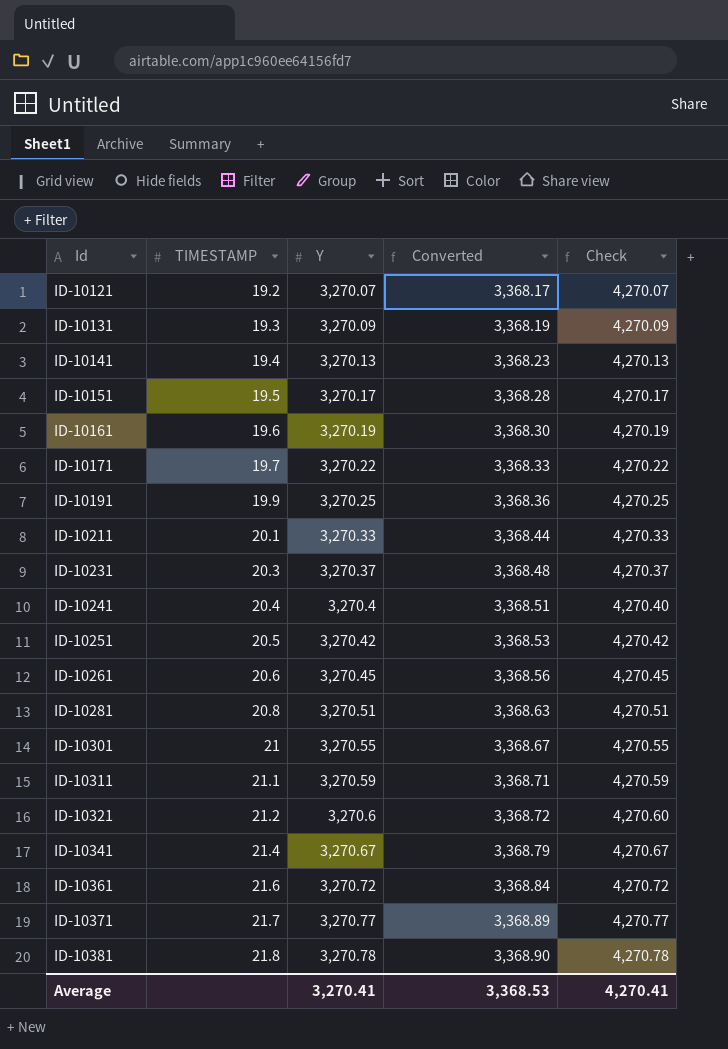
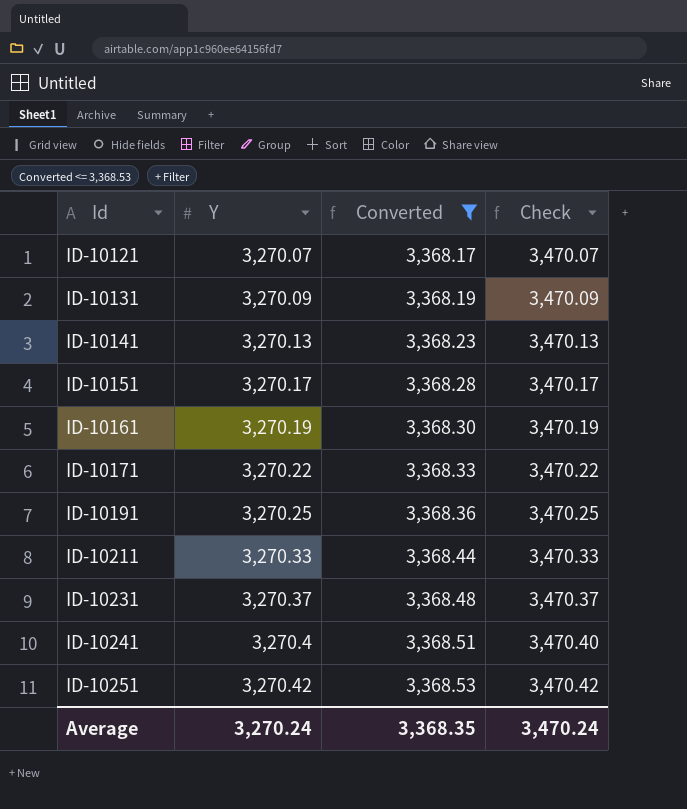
filter: none -> Converted <= 3,368.53
column TIMESTAMP | position: 2 -> none
column Check | formula: [Y] + 1000 -> [Y] + 200
Average | Y: 3,270.41 -> 3,270.24
Average | Converted: 3,368.53 -> 3,368.35
Average | Check: 4,270.41 -> 3,470.24

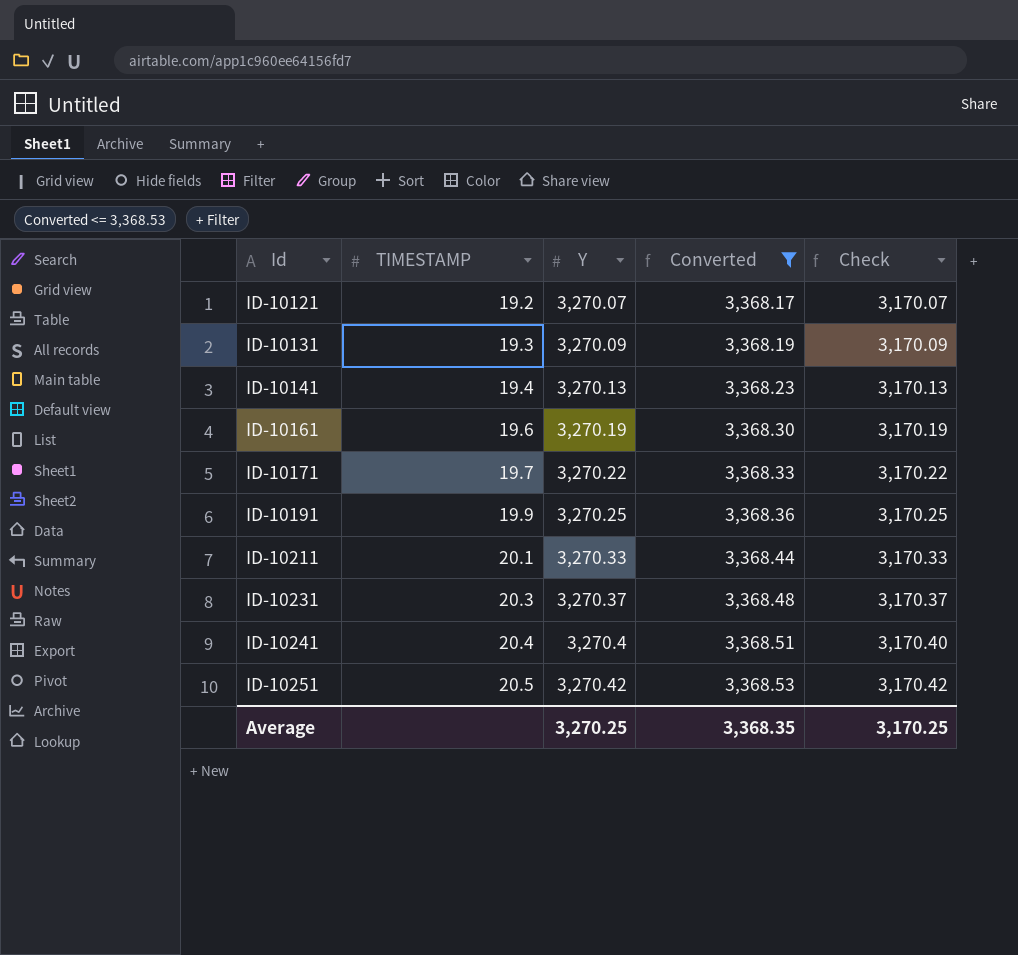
column TIMESTAMP | position: none -> 2
column Check | formula: [Y] + 200 -> [Y] - 100
row ID-10151: 3,270.17 | 3,368.28 | 3,470.17 -> none
Average | Y: 3,270.24 -> 3,270.25
Average | Check: 3,470.24 -> 3,170.25

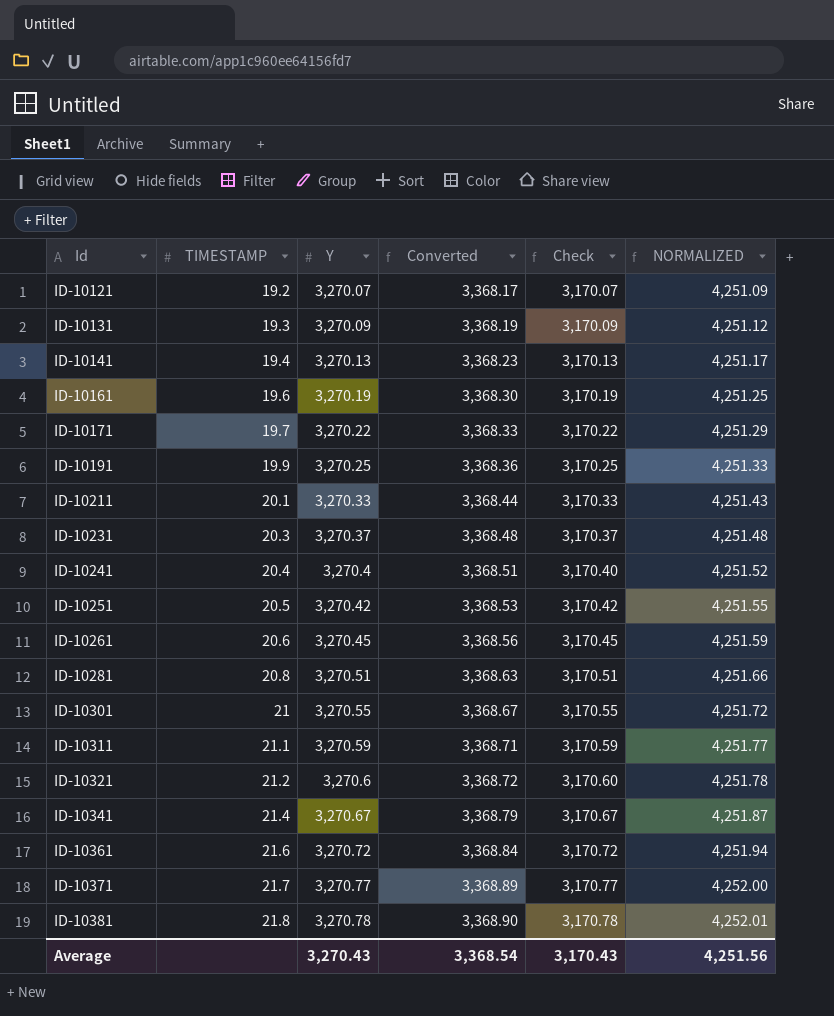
filter: Converted <= 3,368.53 -> none
column NORMALIZED | formula: none -> [Y] * 1.3
Average | Y: 3,270.25 -> 3,270.43
Average | Converted: 3,368.35 -> 3,368.54
Average | Check: 3,170.25 -> 3,170.43

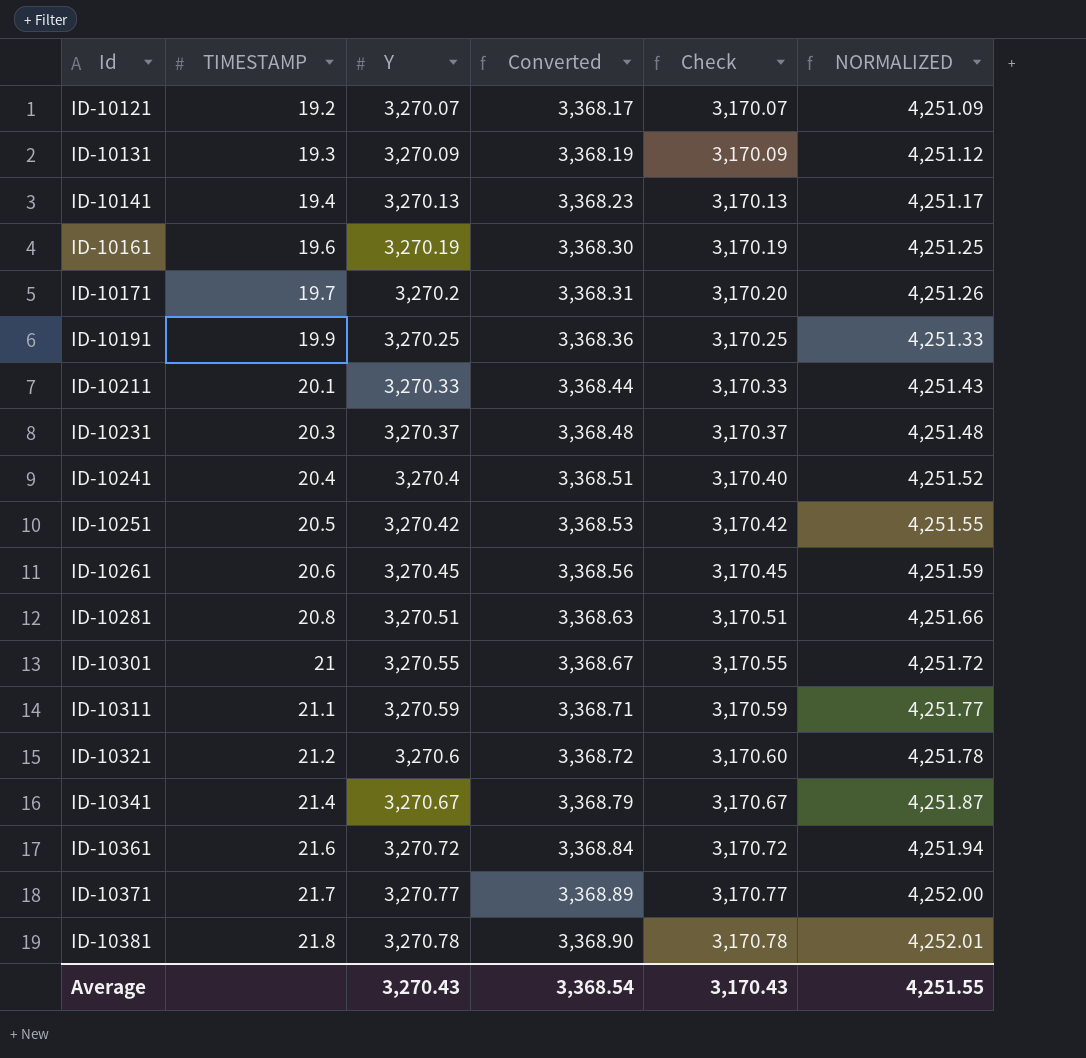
ID-10171 | Y: 3,270.22 -> 3,270.2
ID-10171 | Converted: 3,368.33 -> 3,368.31
ID-10171 | Check: 3,170.22 -> 3,170.20
ID-10171 | NORMALIZED: 4,251.29 -> 4,251.26
Average | NORMALIZED: 4,251.56 -> 4,251.55

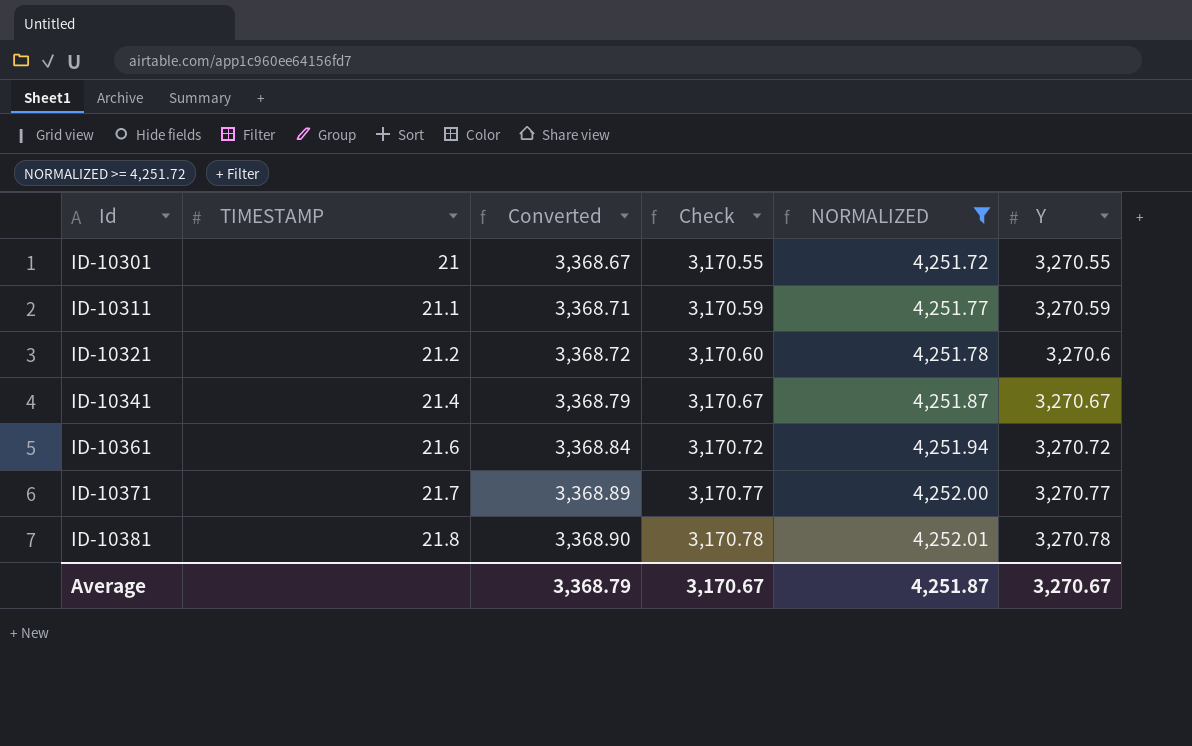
filter: none -> NORMALIZED >= 4,251.72
column Y | position: 3 -> 6
Average | Converted: 3,368.54 -> 3,368.79
Average | Check: 3,170.43 -> 3,170.67
Average | NORMALIZED: 4,251.55 -> 4,251.87
Average | Y: 3,270.43 -> 3,270.67

